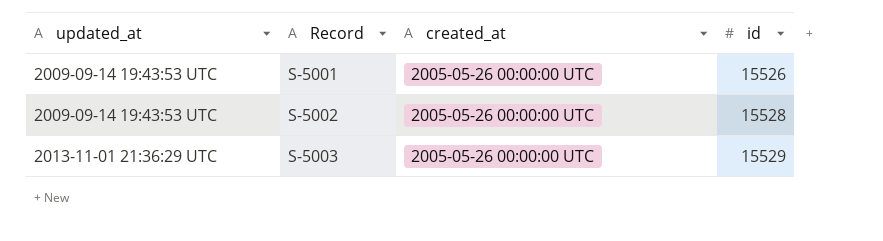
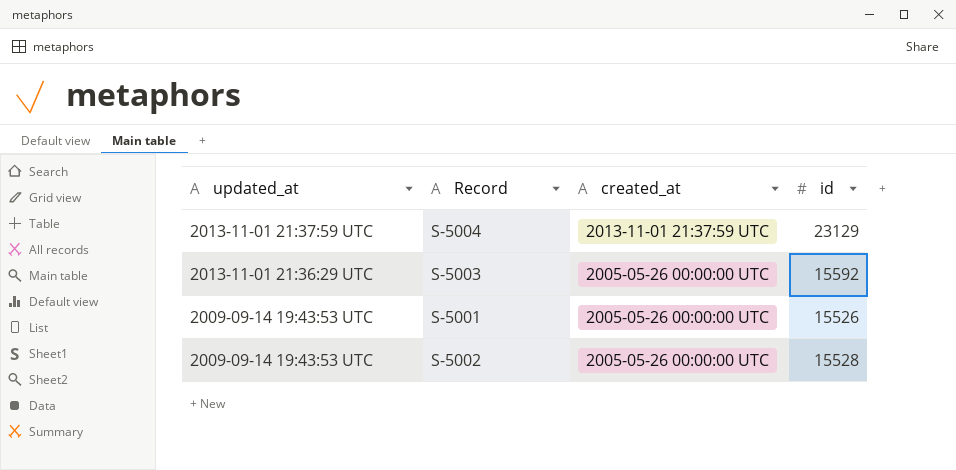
row order: updated_at ascending -> updated_at descending
row S-5004: none -> 2013-11-01 21:37:59 UTC | 2013-11-01 21:37:59 UTC | 23129
S-5003 | id: 15529 -> 15592

